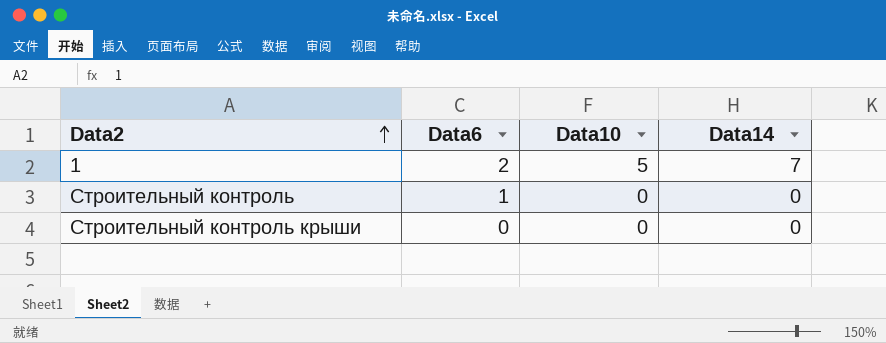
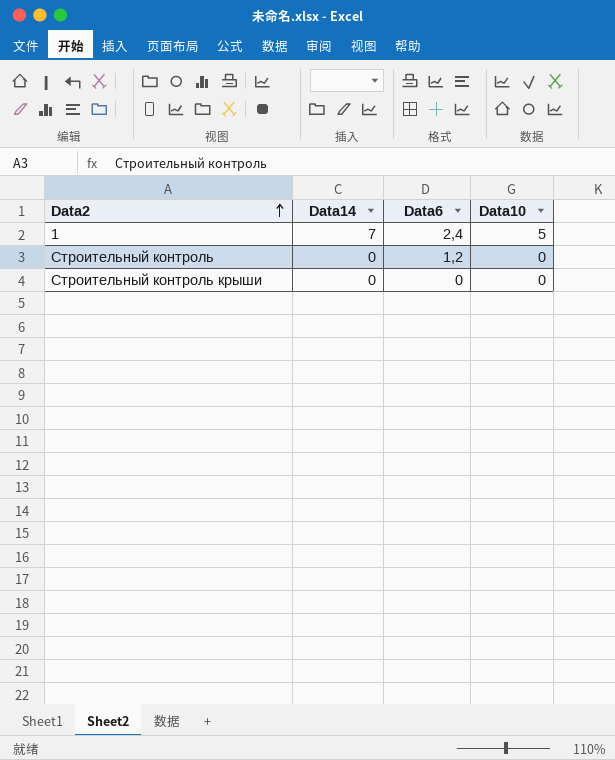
column Data14 | position: 4 -> 2
1 | Data6: 2 -> 2,4
Строительный контроль | Data6: 1 -> 1,2

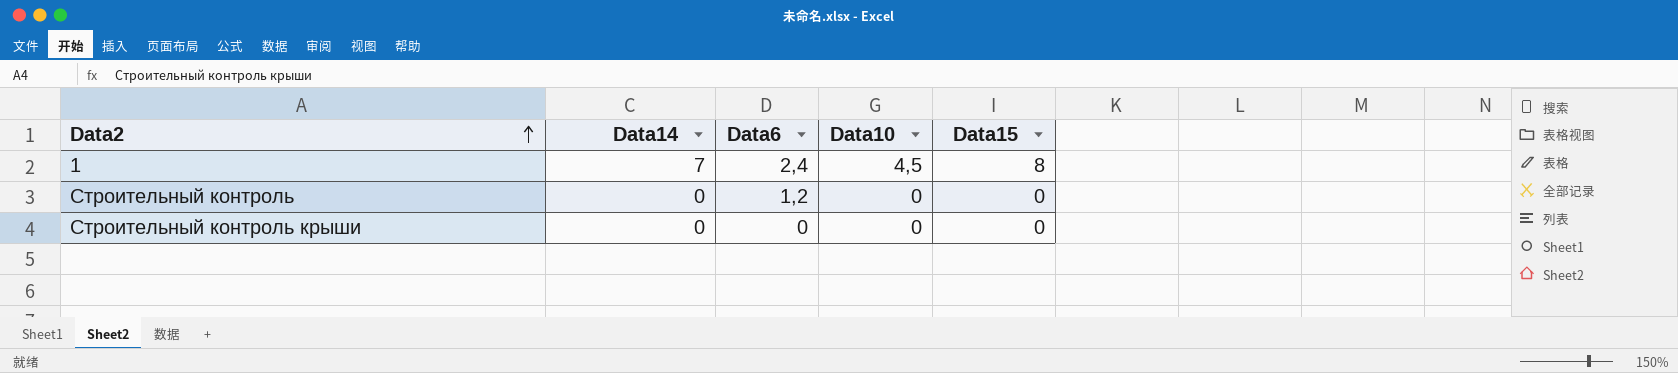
column Data15 | position: none -> 5
1 | Data10: 5 -> 4,5

